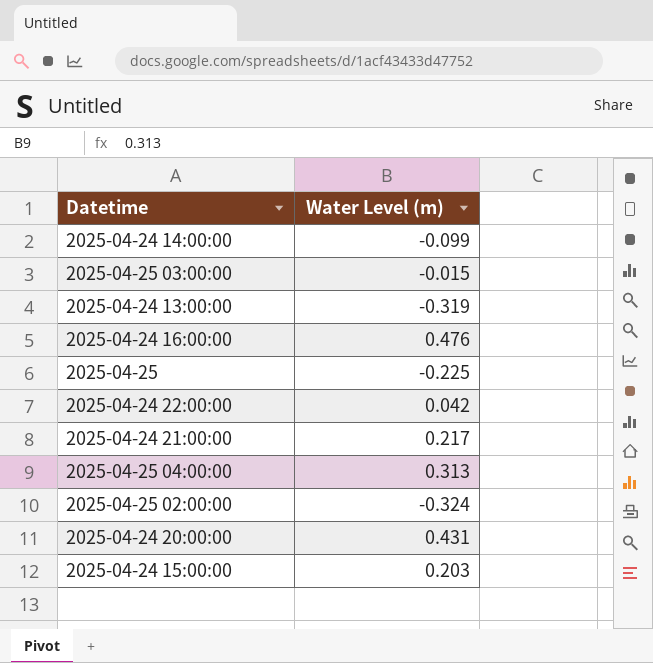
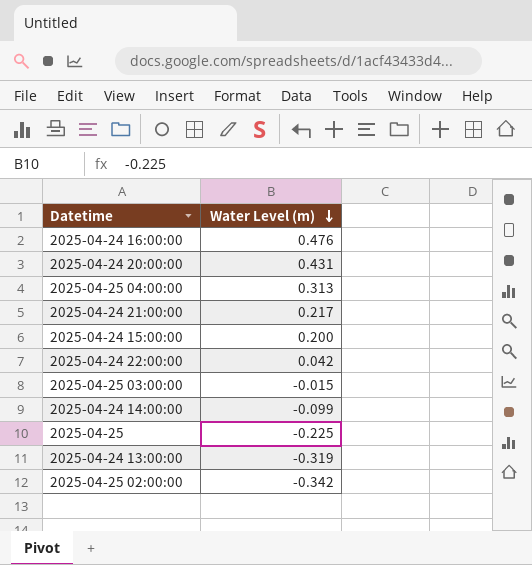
row order: none -> Water Level (m) descending
2025-04-24 15:00:00 | Water Level (m): 0.203 -> 0.200
2025-04-25 02:00:00 | Water Level (m): -0.324 -> -0.342

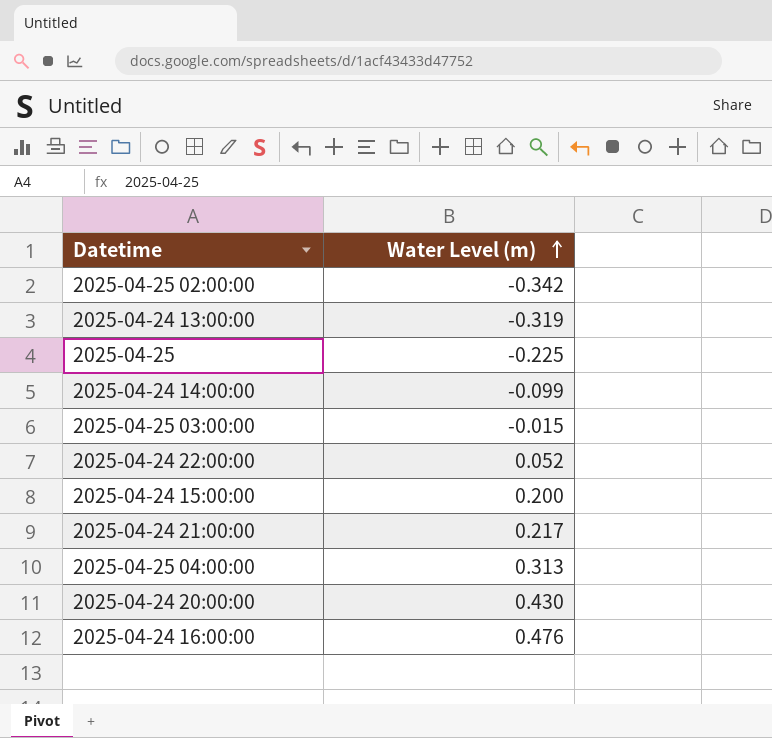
row order: Water Level (m) descending -> Water Level (m) ascending
2025-04-24 22:00:00 | Water Level (m): 0.042 -> 0.052
2025-04-24 20:00:00 | Water Level (m): 0.431 -> 0.430

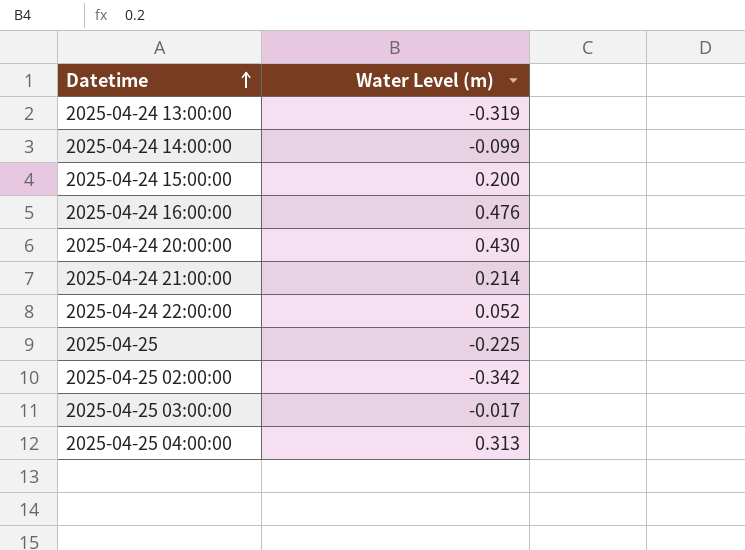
row order: Water Level (m) ascending -> Datetime ascending
2025-04-24 21:00:00 | Water Level (m): 0.217 -> 0.214
2025-04-25 03:00:00 | Water Level (m): -0.015 -> -0.017

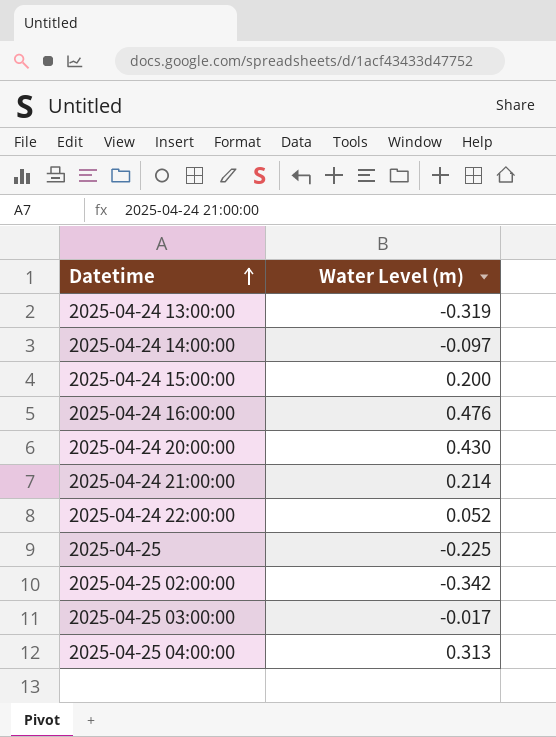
2025-04-24 14:00:00 | Water Level (m): -0.099 -> -0.097

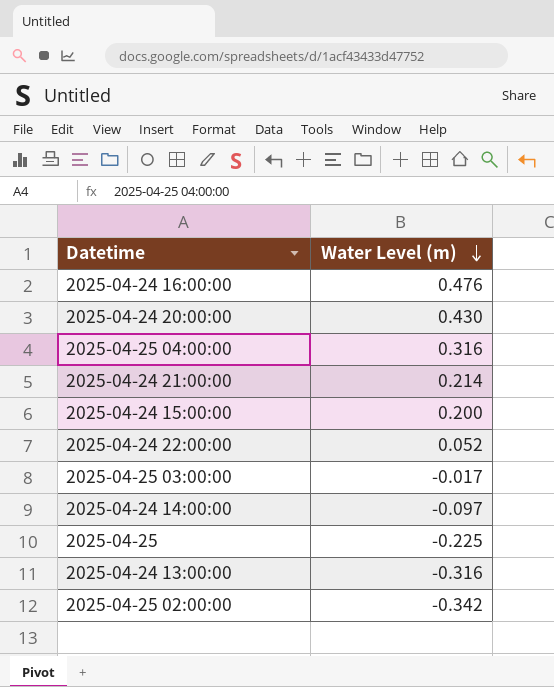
row order: Datetime ascending -> Water Level (m) descending
2025-04-25 04:00:00 | Water Level (m): 0.313 -> 0.316
2025-04-24 13:00:00 | Water Level (m): -0.319 -> -0.316

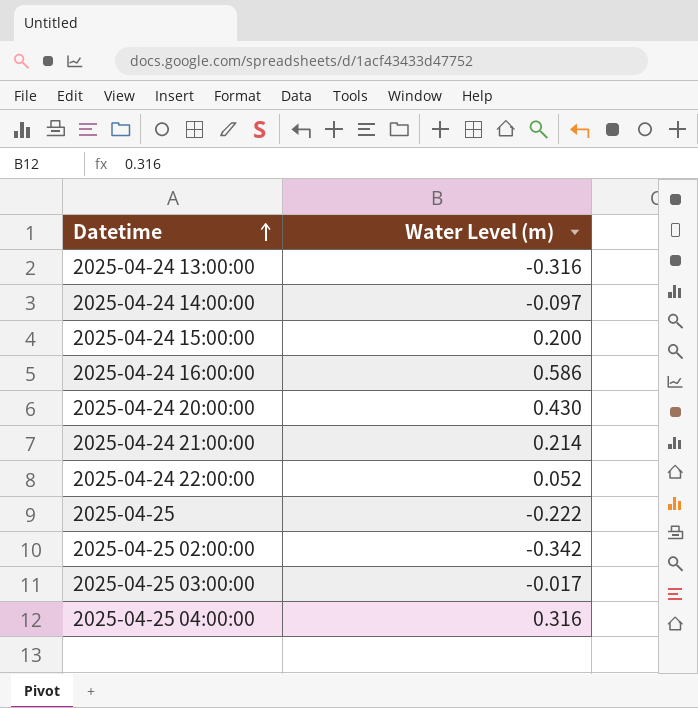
row order: Water Level (m) descending -> Datetime ascending
2025-04-24 16:00:00 | Water Level (m): 0.476 -> 0.586
2025-04-25 | Water Level (m): -0.225 -> -0.222

